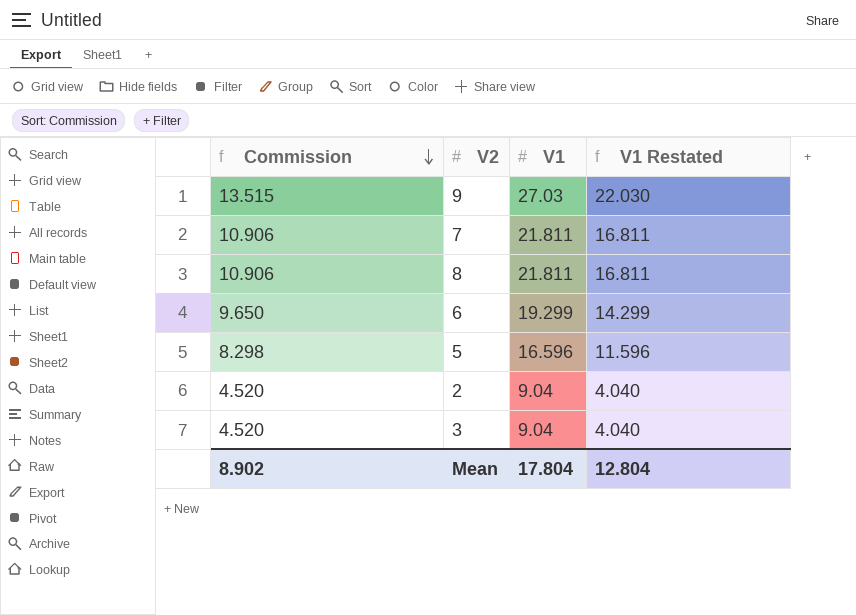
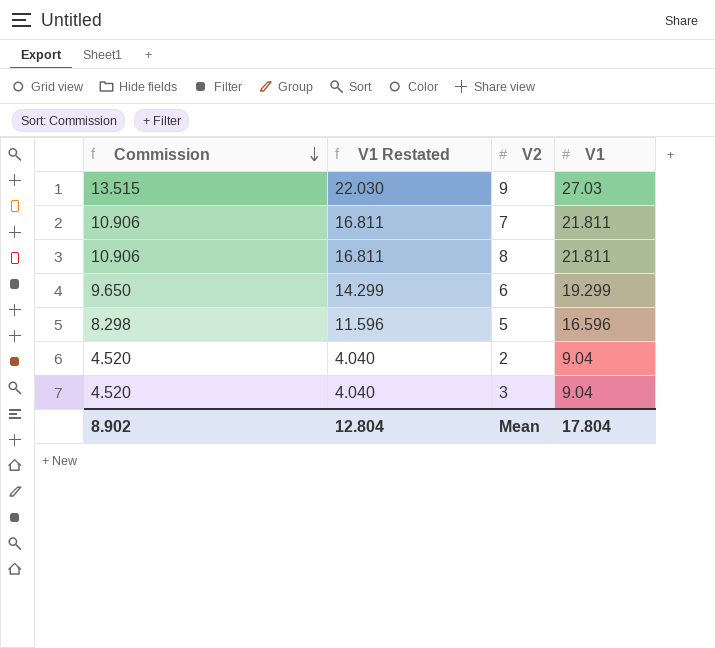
column V1 Restated | position: 4 -> 2

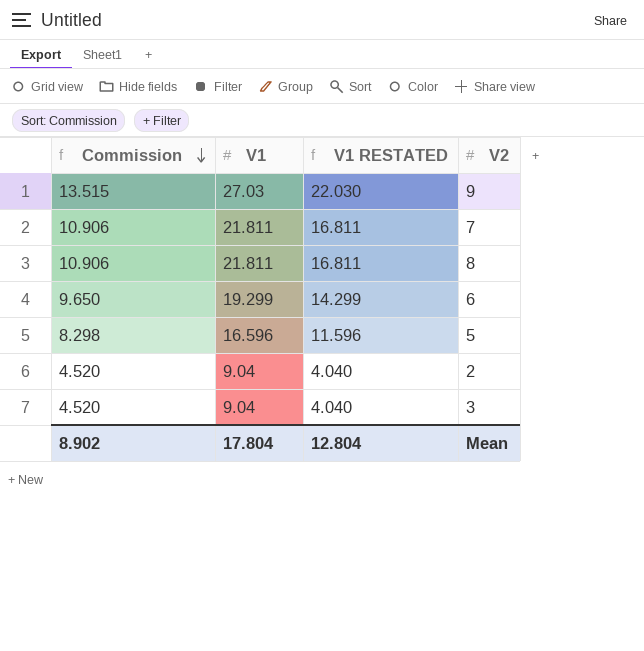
column V1 | position: 4 -> 2
column name: V1 Restated -> V1 RESTATED

